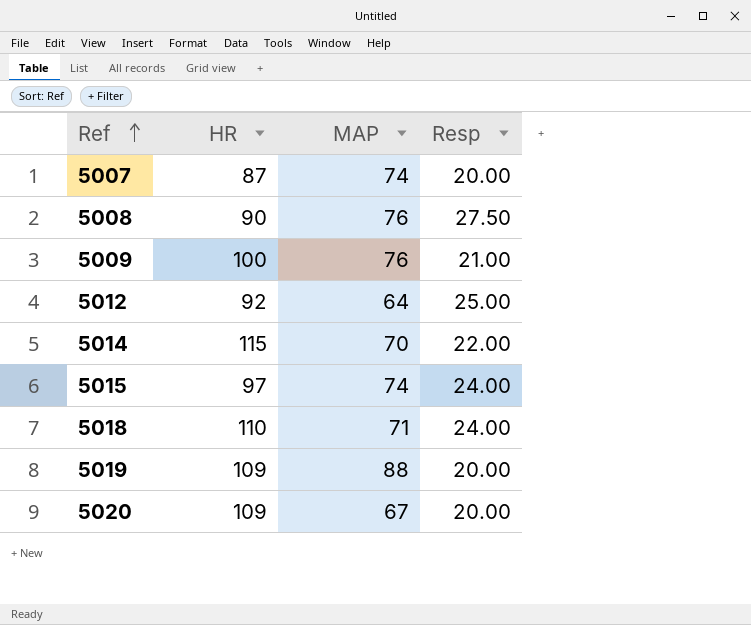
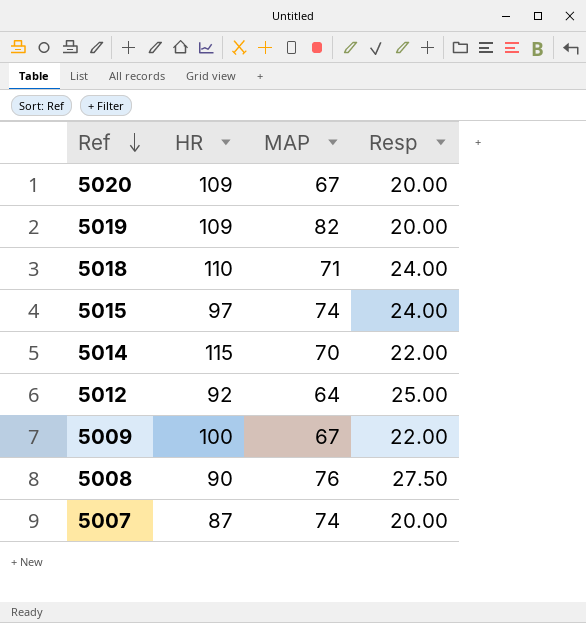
row order: Ref ascending -> Ref descending
5019 | MAP: 88 -> 82
5009 | MAP: 76 -> 67
5009 | Resp: 21.00 -> 22.00

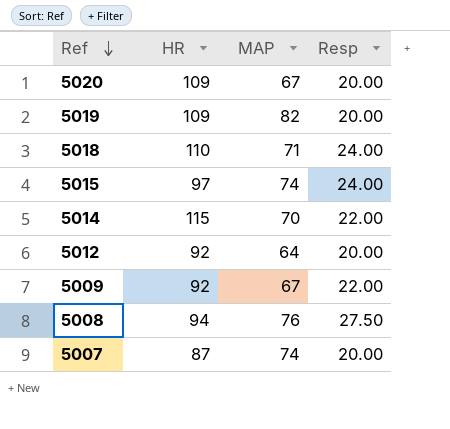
5012 | Resp: 25.00 -> 20.00
5009 | HR: 100 -> 92
5008 | HR: 90 -> 94

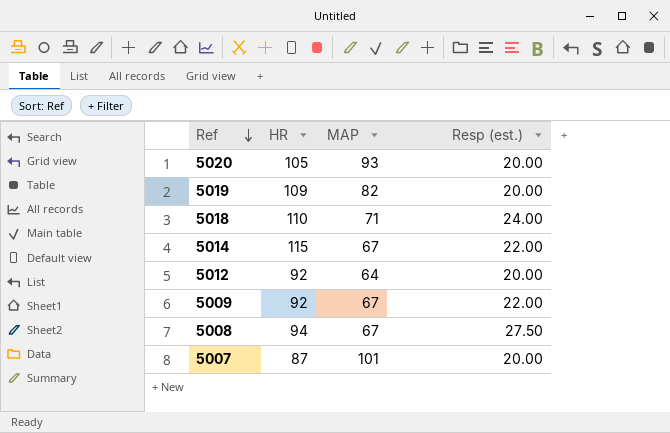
column name: Resp -> Resp (est.)
row 5015: 97 | 74 | 24.00 -> none
5020 | HR: 109 -> 105
5020 | MAP: 67 -> 93
5014 | MAP: 70 -> 67
5008 | MAP: 76 -> 67
5007 | MAP: 74 -> 101

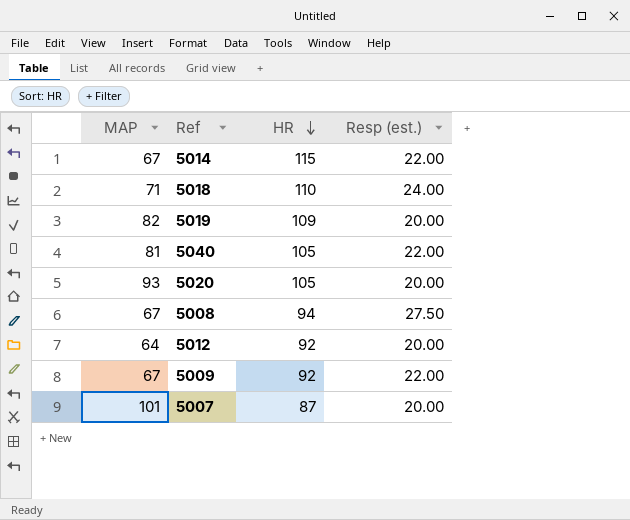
row order: Ref descending -> HR descending
column MAP | position: 3 -> 1
row 5040: none -> 81 | 105 | 22.00

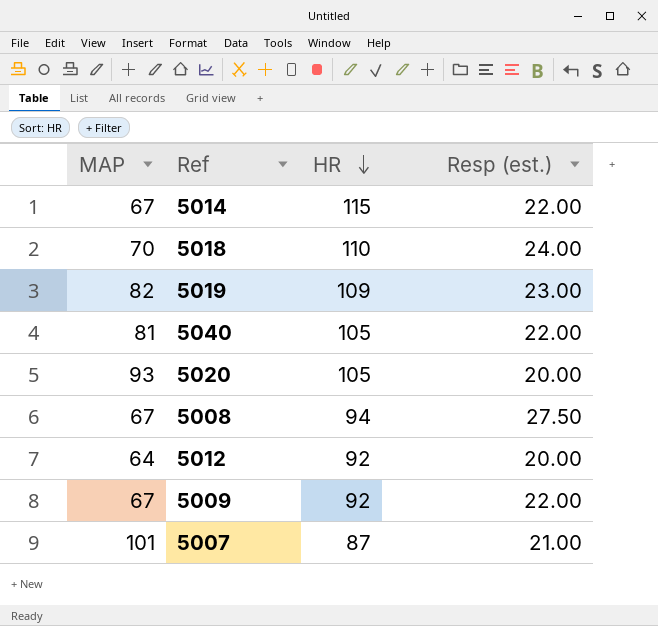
5018 | MAP: 71 -> 70
5019 | Resp (est.): 20.00 -> 23.00
5007 | Resp (est.): 20.00 -> 21.00

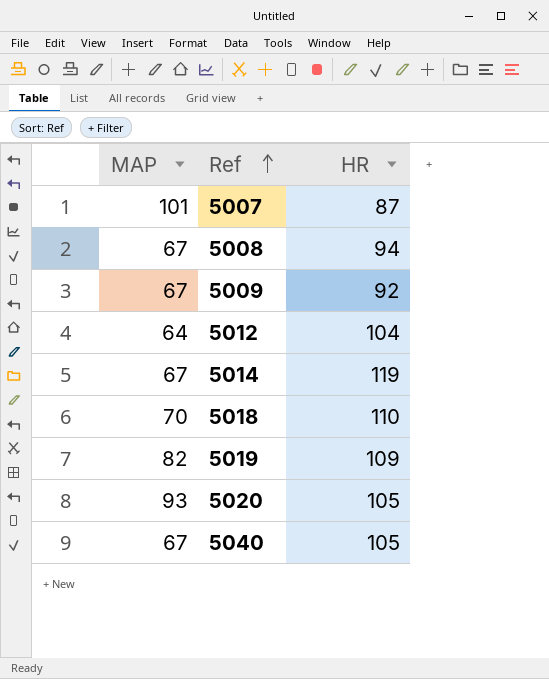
row order: HR descending -> Ref ascending
column Resp (est.) | position: 4 -> none
5012 | HR: 92 -> 104
5014 | HR: 115 -> 119
5040 | MAP: 81 -> 67

